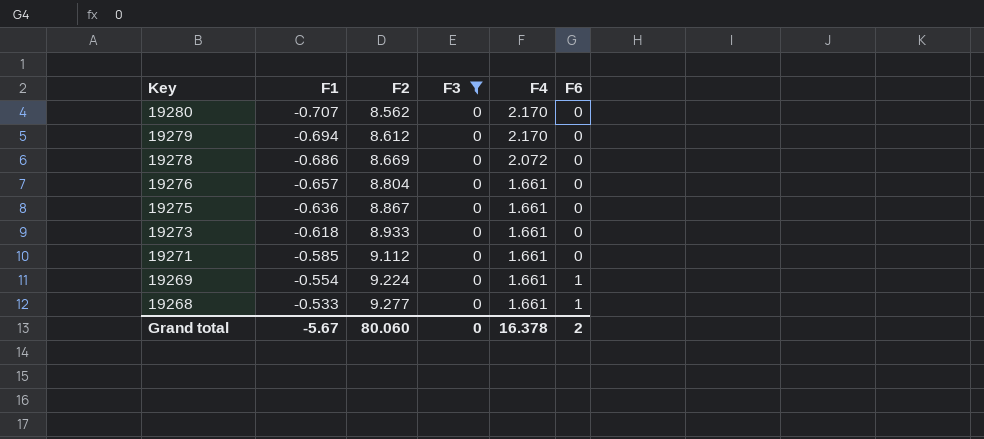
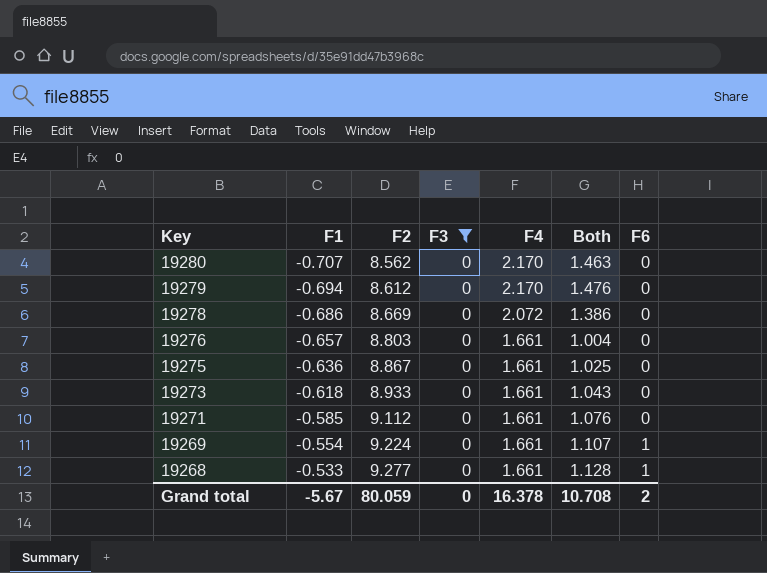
column Both | formula: none -> [F1] + [F4]
19276 | F2: 8.804 -> 8.803
Grand total | F2: 80.060 -> 80.059

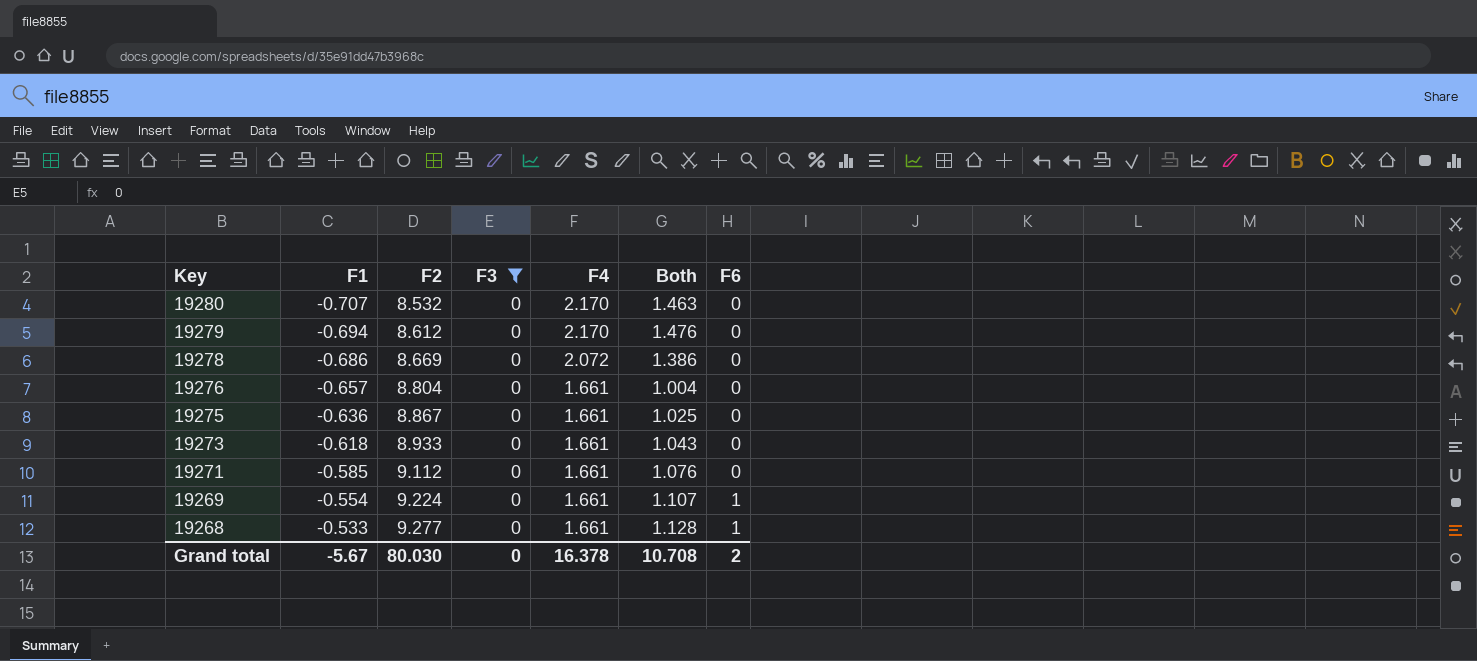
19280 | F2: 8.562 -> 8.532
19276 | F2: 8.803 -> 8.804
Grand total | F2: 80.059 -> 80.030

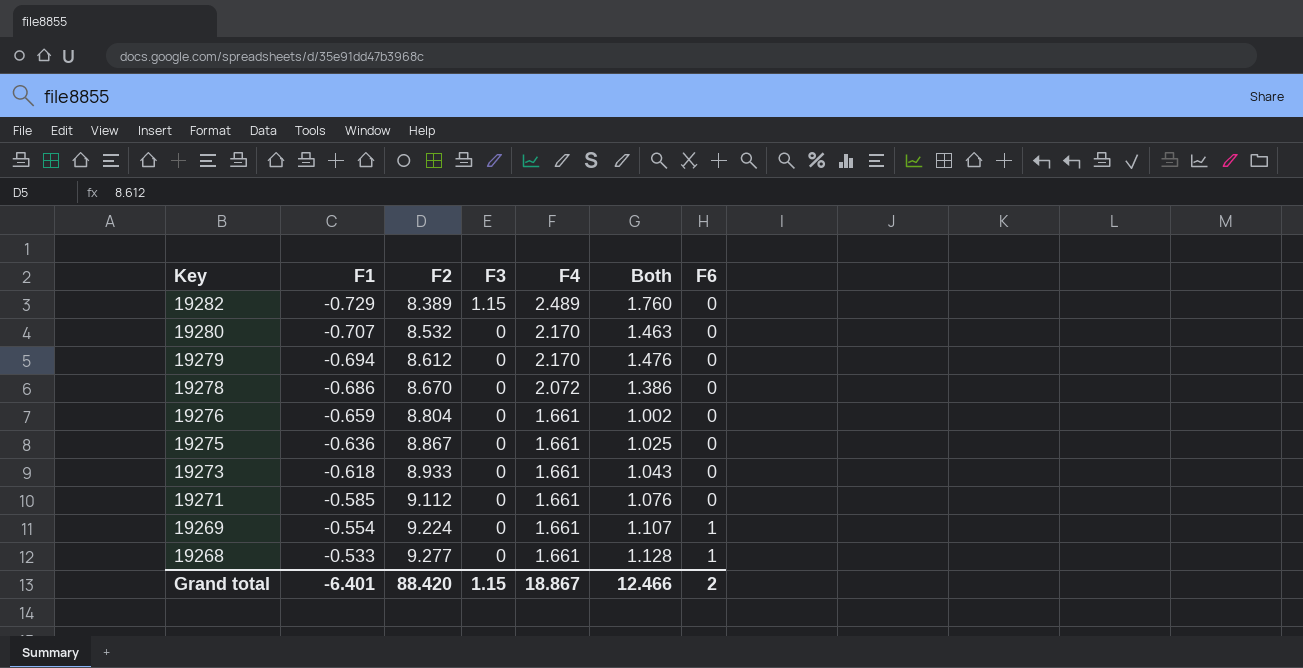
filter: F3 = 0 -> none
19278 | F2: 8.669 -> 8.670
19276 | F1: -0.657 -> -0.659
19276 | Both: 1.004 -> 1.002
Grand total | F1: -5.67 -> -6.401
Grand total | F2: 80.030 -> 88.420
Grand total | F3: 0 -> 1.15
Grand total | F4: 16.378 -> 18.867
Grand total | Both: 10.708 -> 12.466

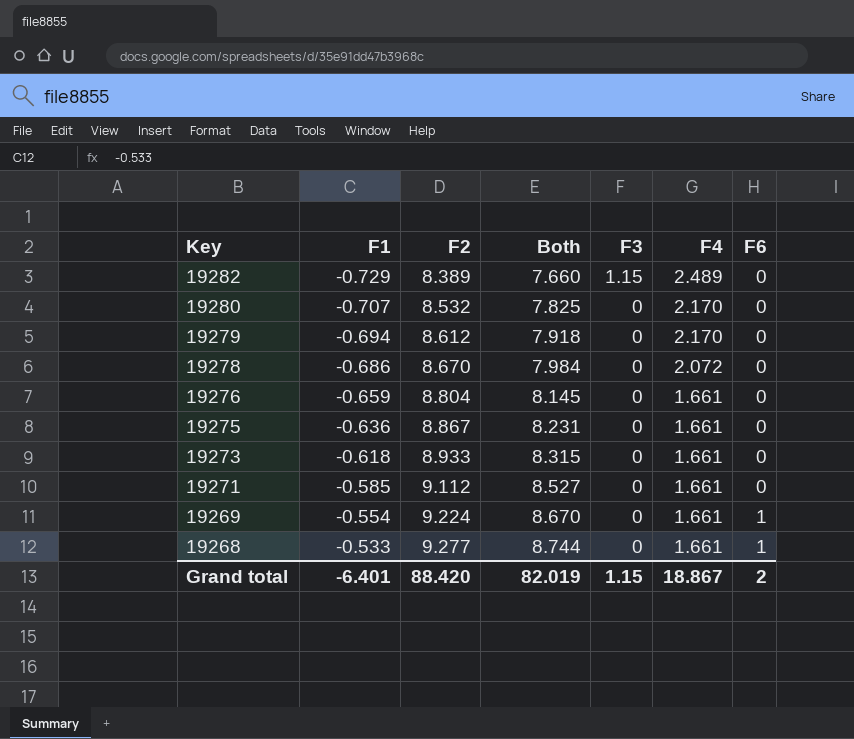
column Both | formula: [F1] + [F4] -> [F1] + [F2]
column Both | position: 6 -> 4
Grand total | Both: 12.466 -> 82.019

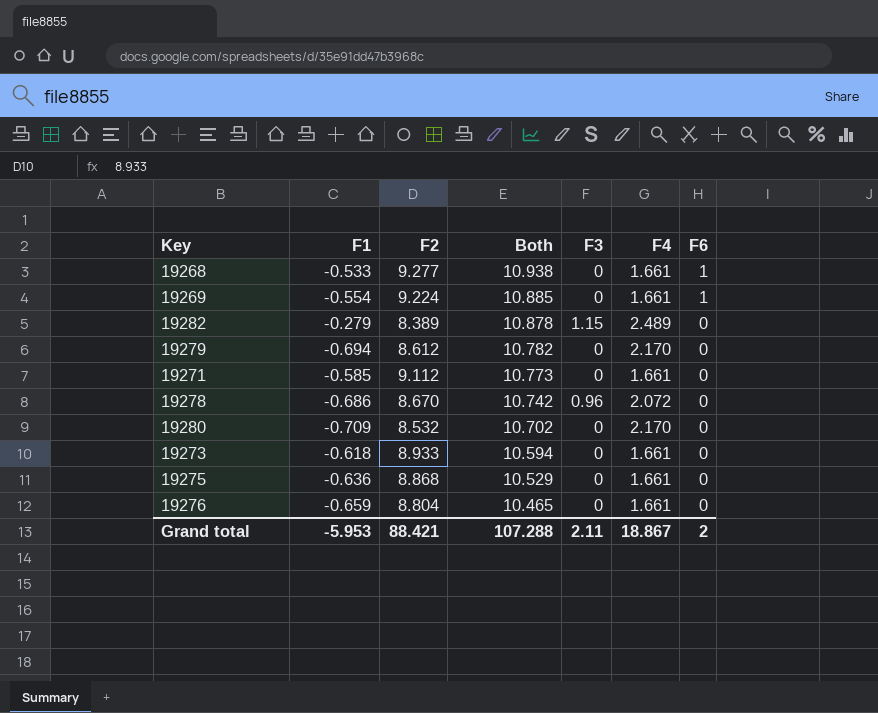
row order: Key descending -> Both descending
column Both | formula: [F1] + [F2] -> [F2] + [F4]
19282 | F1: -0.729 -> -0.279
19278 | F3: 0 -> 0.96
19280 | F1: -0.707 -> -0.709
19275 | F2: 8.867 -> 8.868
Grand total | F1: -6.401 -> -5.953
Grand total | F2: 88.420 -> 88.421
Grand total | Both: 82.019 -> 107.288
Grand total | F3: 1.15 -> 2.11

